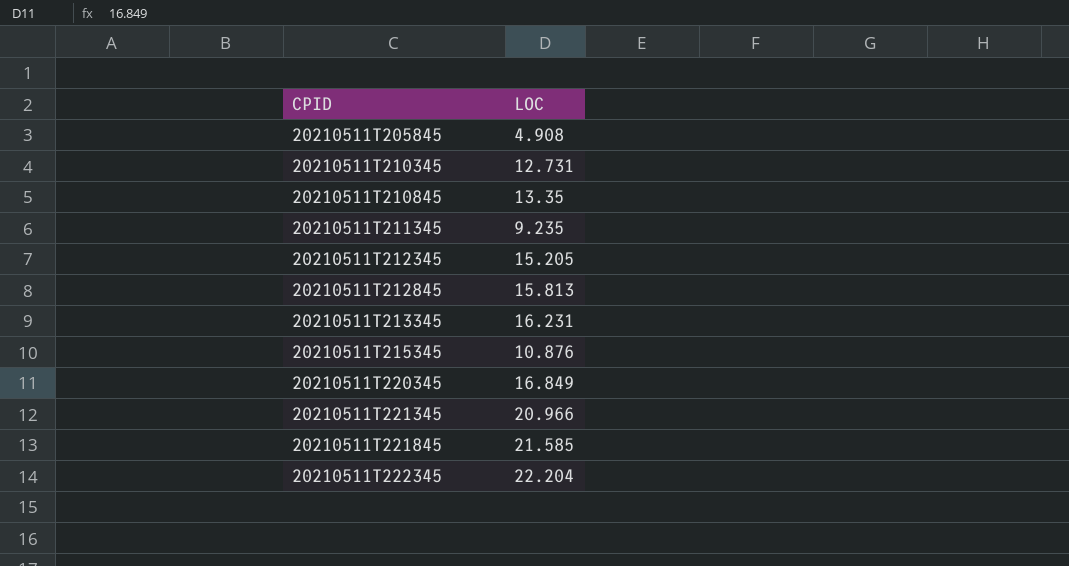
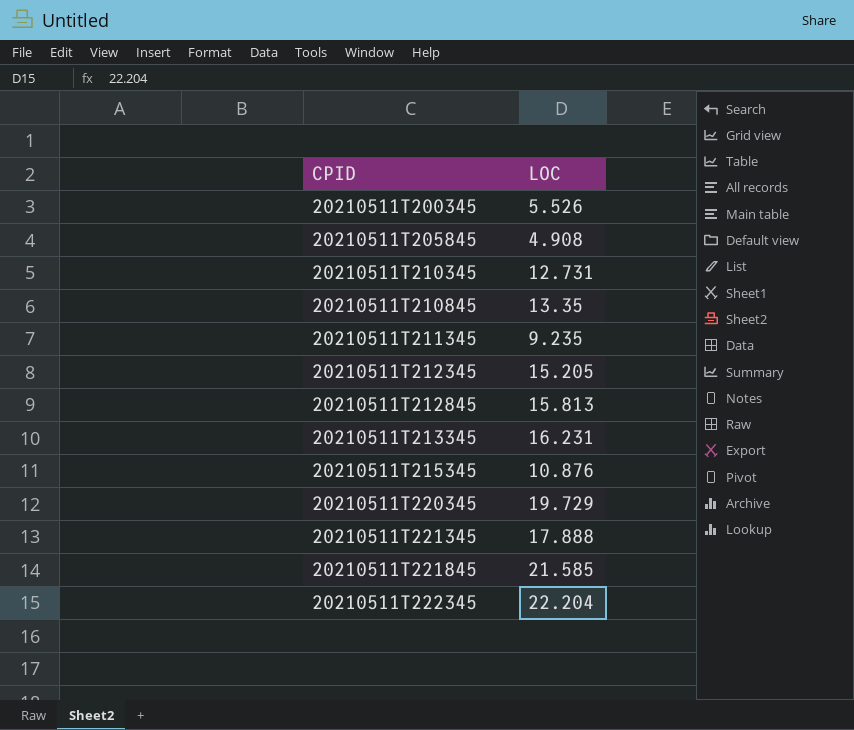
row 20210511T200345: none -> 5.526
20210511T220345 | LOC: 16.849 -> 19.729
20210511T221345 | LOC: 20.966 -> 17.888

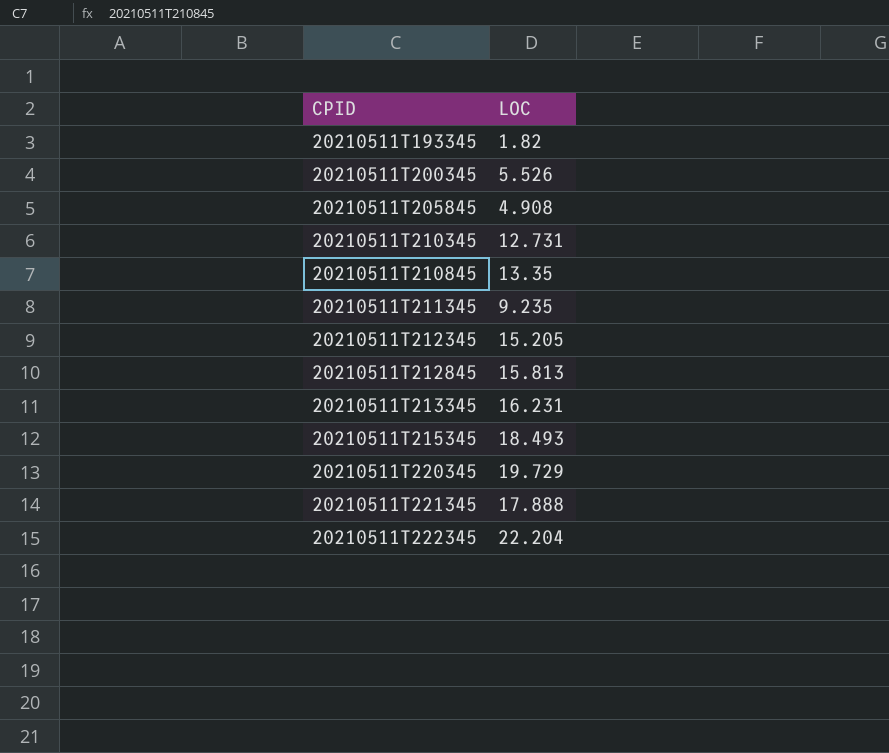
row 20210511T221845: 21.585 -> none
row 20210511T193345: none -> 1.82
20210511T215345 | LOC: 10.876 -> 18.493

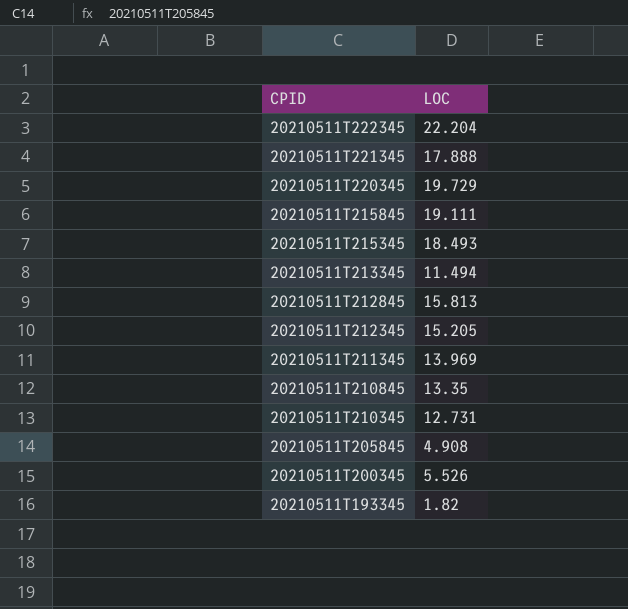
row order: CPID ascending -> CPID descending
row 20210511T215845: none -> 19.111
20210511T213345 | LOC: 16.231 -> 11.494
20210511T211345 | LOC: 9.235 -> 13.969

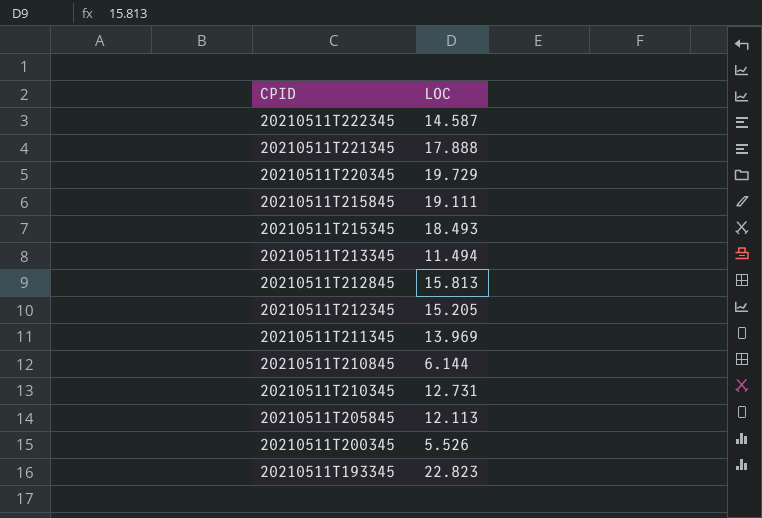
20210511T222345 | LOC: 22.204 -> 14.587
20210511T210845 | LOC: 13.35 -> 6.144
20210511T205845 | LOC: 4.908 -> 12.113
20210511T193345 | LOC: 1.82 -> 22.823

